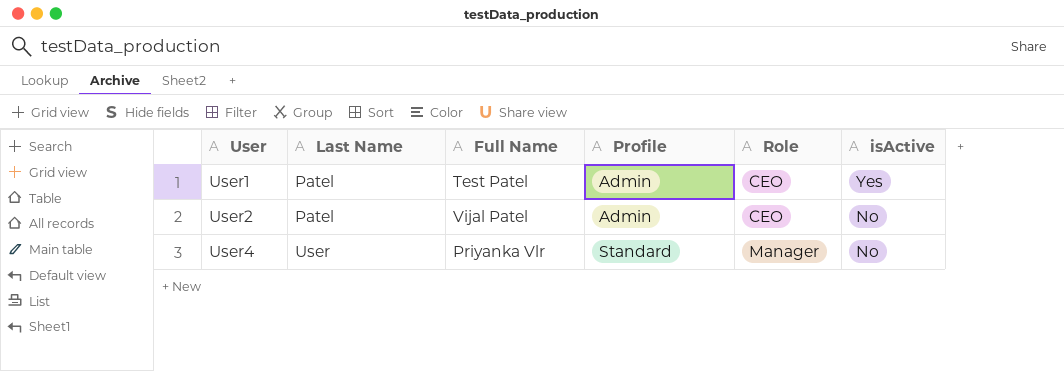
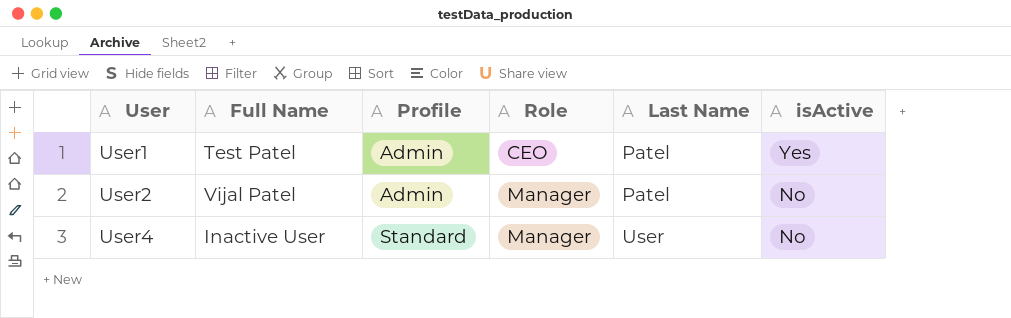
column Last Name | position: 2 -> 5
User2 | Role: CEO -> Manager
User4 | Full Name: Priyanka Vlr -> Inactive User

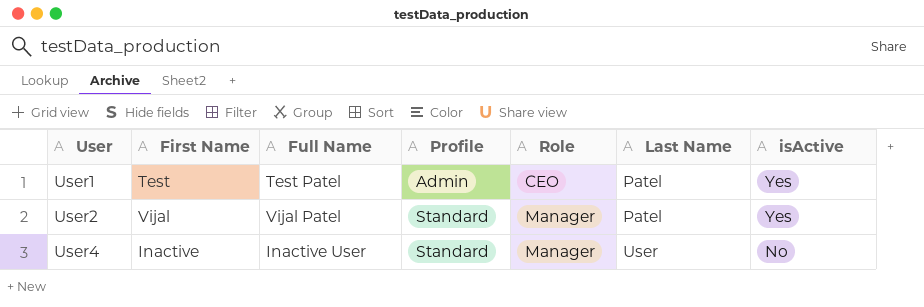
column First Name | position: none -> 2
User2 | Profile: Admin -> Standard
User2 | isActive: No -> Yes

